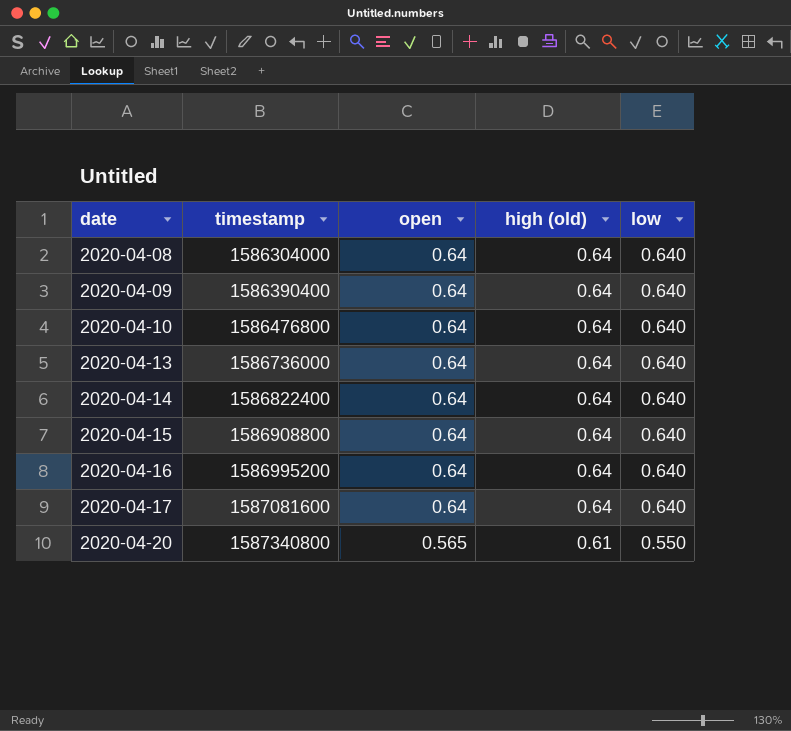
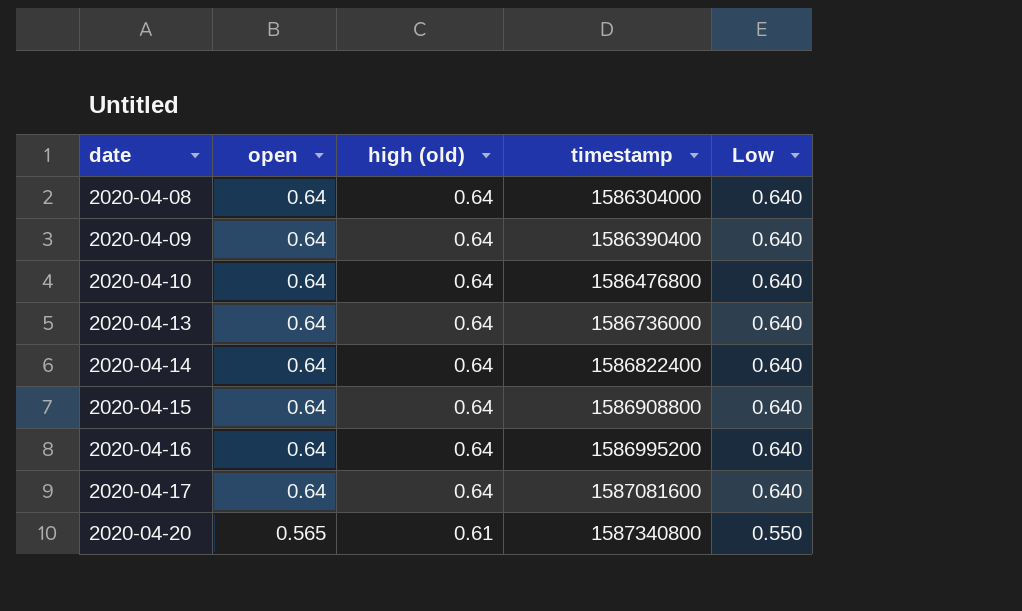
column timestamp | position: 2 -> 4
column name: low -> Low

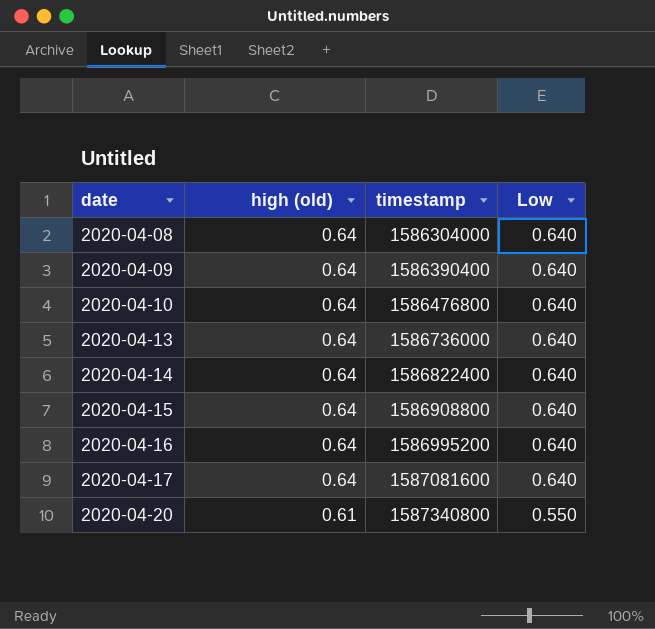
column open | position: 2 -> none

